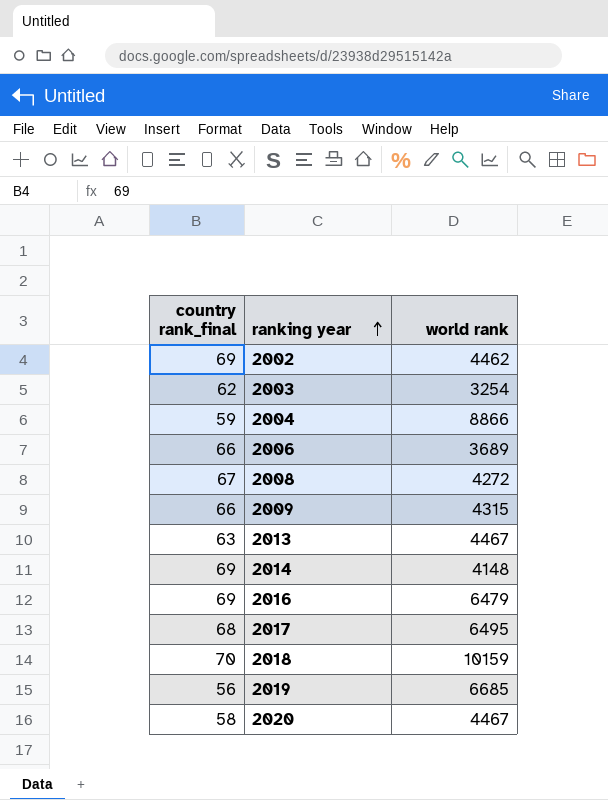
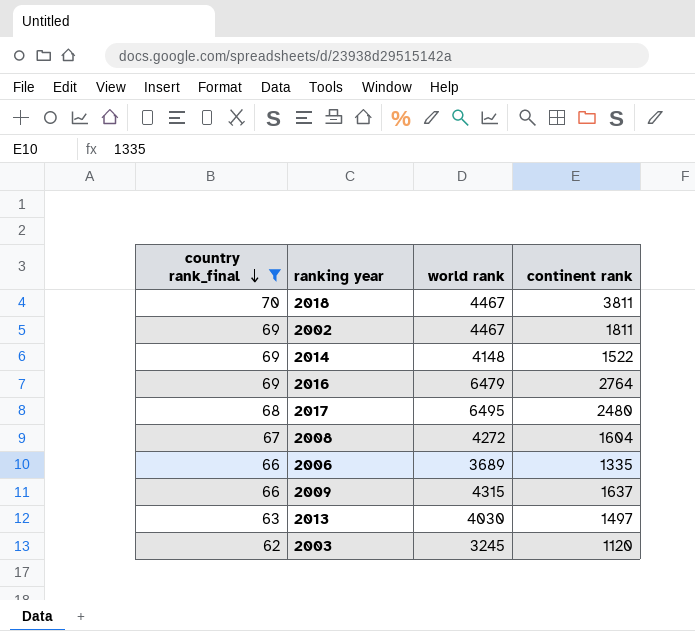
filter: none -> country rank_final >= 62
row order: ranking year ascending -> country rank_final descending
column continent rank | position: none -> 4
2018 | world rank: 10159 -> 4467
2002 | world rank: 4462 -> 4467
2013 | world rank: 4467 -> 4030
2003 | world rank: 3254 -> 3245

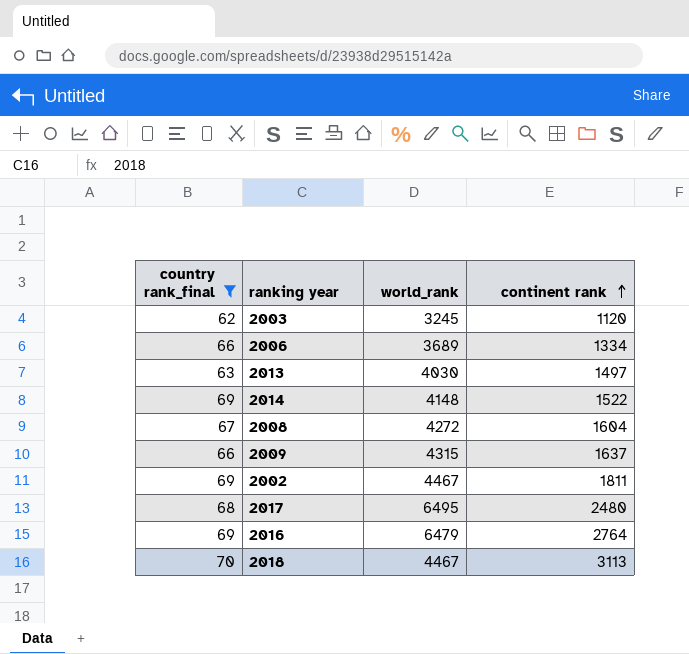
row order: country rank_final descending -> continent rank ascending
column name: world rank -> world_rank
2006 | continent rank: 1335 -> 1334
2018 | continent rank: 3811 -> 3113

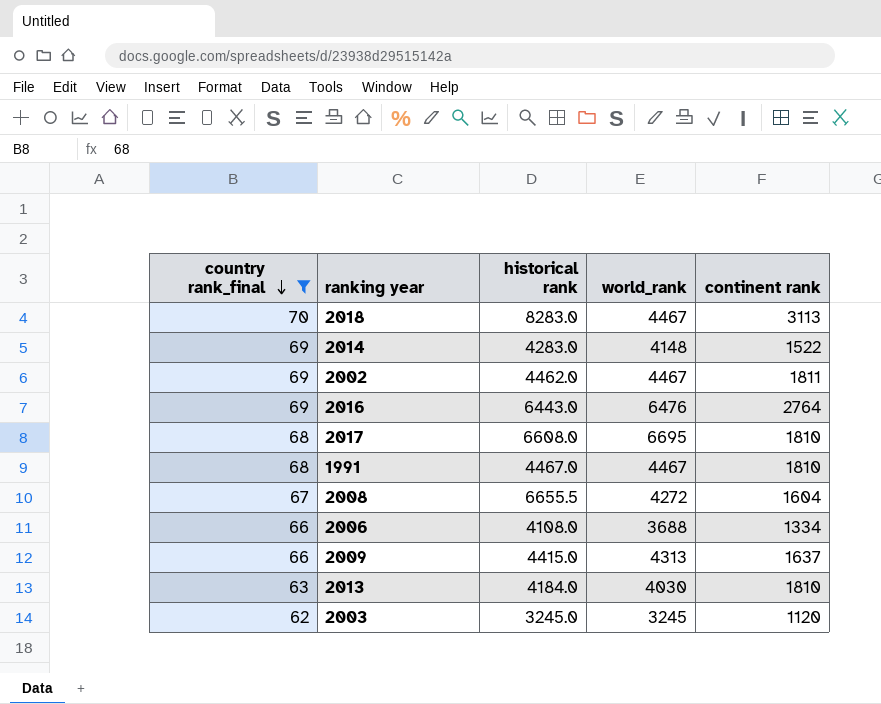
row order: continent rank ascending -> country rank_final descending
column historical rank | position: none -> 3
2016 | world_rank: 6479 -> 6476
2017 | world_rank: 6495 -> 6695
2017 | continent rank: 2480 -> 1810
row 1991: none -> 68 | 4467.0 | 4467 | 1810
2006 | world_rank: 3689 -> 3688
2009 | world_rank: 4315 -> 4313
2013 | continent rank: 1497 -> 1810

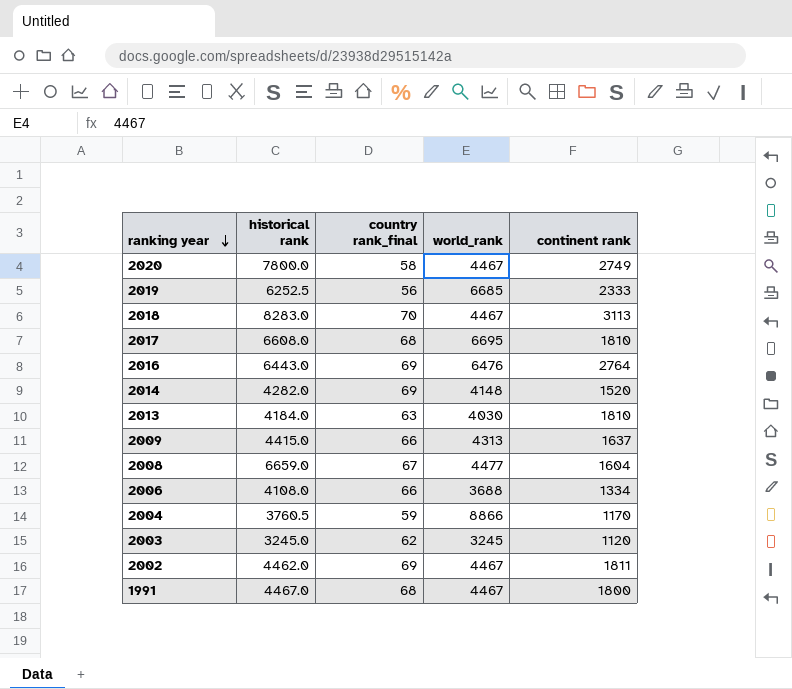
filter: country rank_final >= 62 -> none
row order: country rank_final descending -> ranking year descending
column country rank_final | position: 1 -> 3
2014 | historical rank: 4283.0 -> 4282.0
2014 | continent rank: 1522 -> 1520
2008 | historical rank: 6655.5 -> 6659.0
2008 | world_rank: 4272 -> 4477
1991 | continent rank: 1810 -> 1800

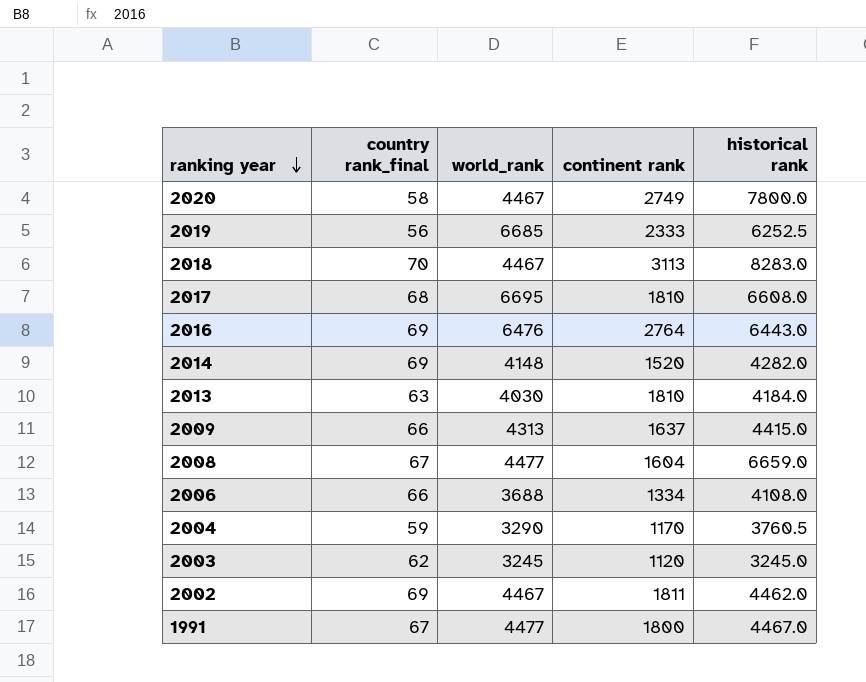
column historical rank | position: 2 -> 5
2004 | world_rank: 8866 -> 3290
1991 | country rank_final: 68 -> 67
1991 | world_rank: 4467 -> 4477

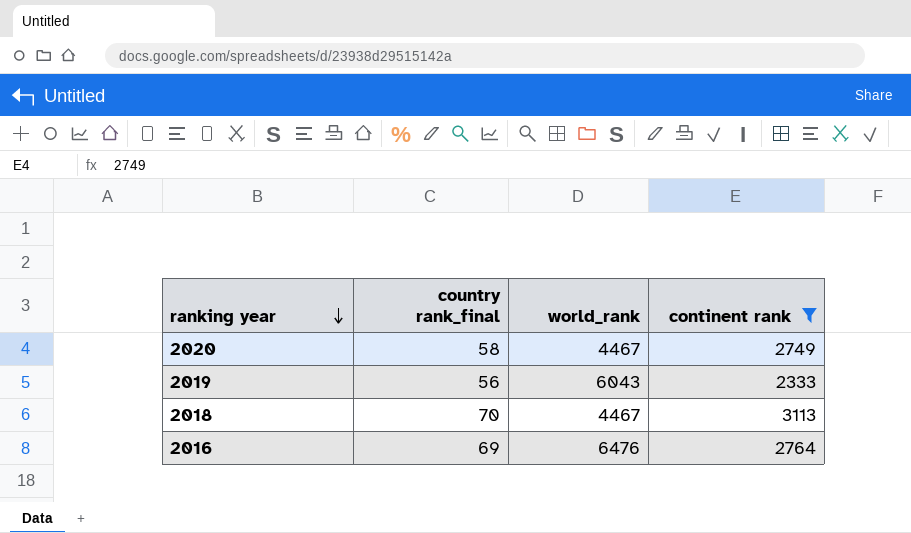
filter: none -> continent rank >= 2333
column historical rank | position: 5 -> none
2019 | world_rank: 6685 -> 6043

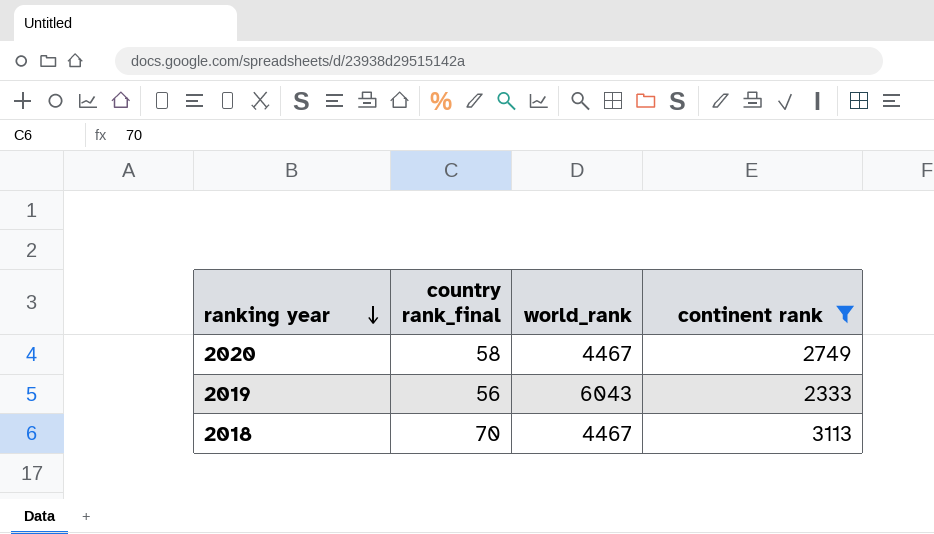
row 2016: 69 | 6476 | 2764 -> none

